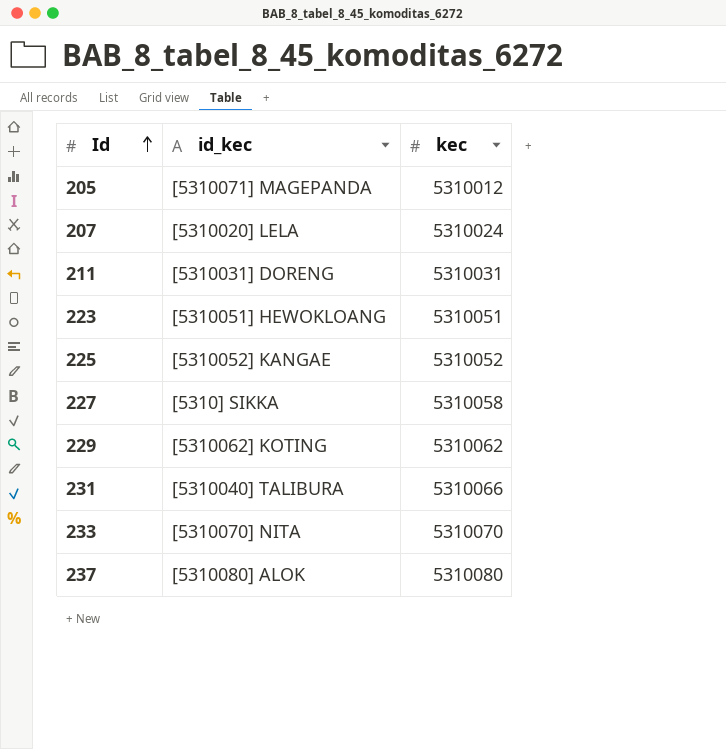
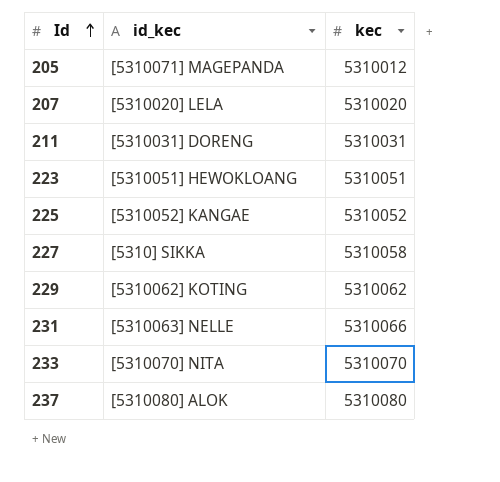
207 | kec: 5310024 -> 5310020
231 | id_kec: [5310040] TALIBURA -> [5310063] NELLE

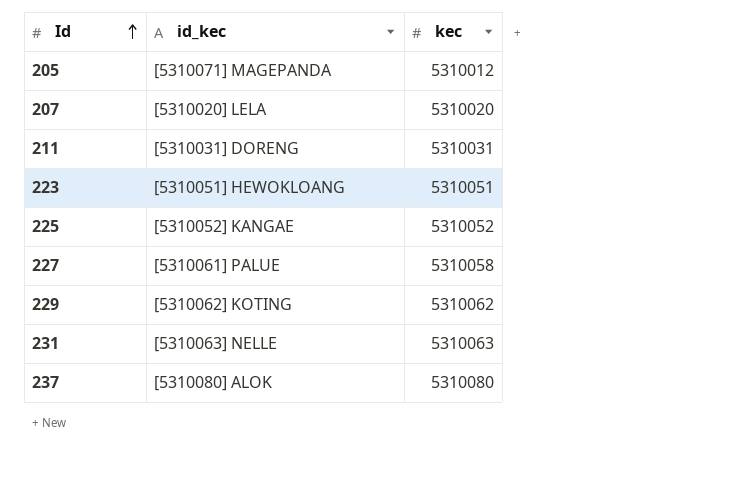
row 233: [5310070] NITA | 5310070 -> none
227 | id_kec: [5310] SIKKA -> [5310061] PALUE
231 | kec: 5310066 -> 5310063

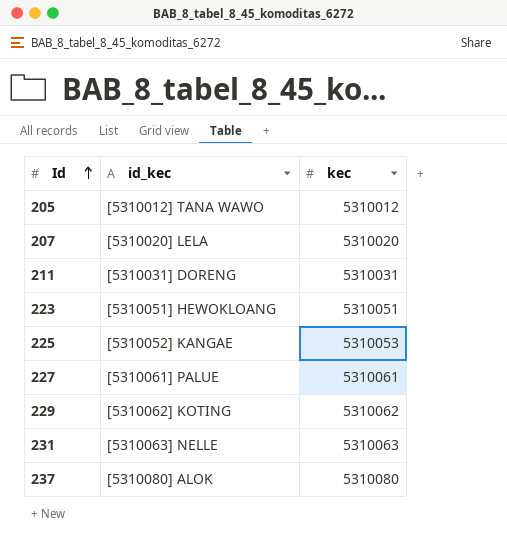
205 | id_kec: [5310071] MAGEPANDA -> [5310012] TANA WAWO
225 | kec: 5310052 -> 5310053
227 | kec: 5310058 -> 5310061

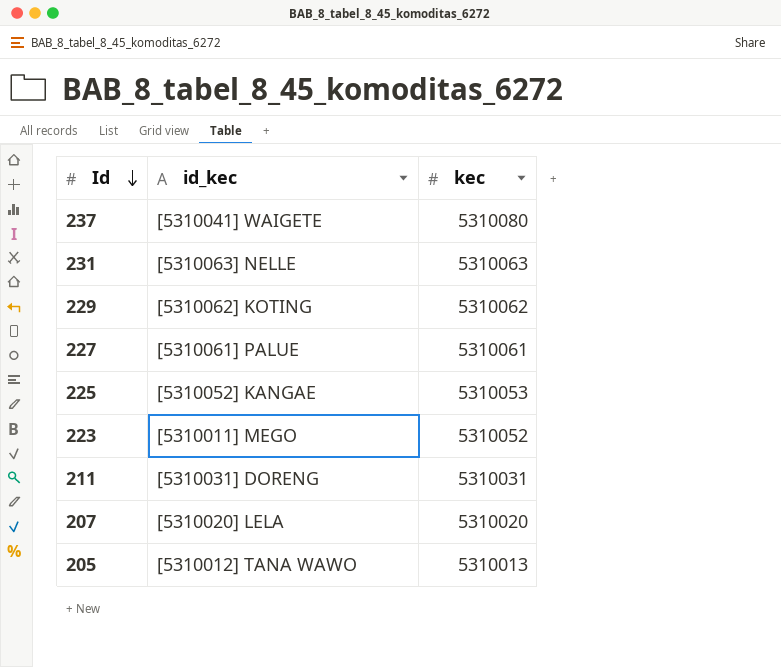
row order: Id ascending -> Id descending
237 | id_kec: [5310080] ALOK -> [5310041] WAIGETE
223 | id_kec: [5310051] HEWOKLOANG -> [5310011] MEGO
223 | kec: 5310051 -> 5310052
205 | kec: 5310012 -> 5310013

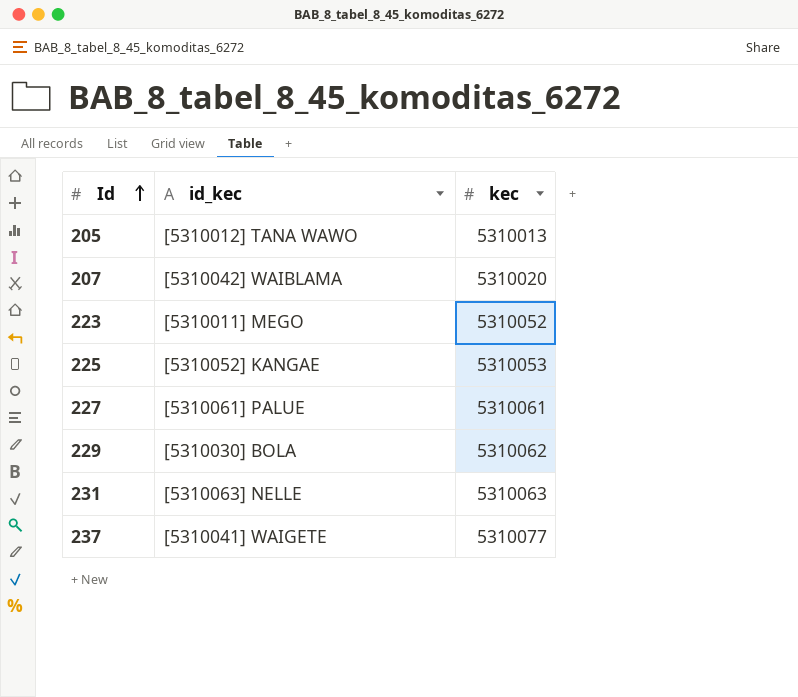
row order: Id descending -> Id ascending
row 211: [5310031] DORENG | 5310031 -> none
207 | id_kec: [5310020] LELA -> [5310042] WAIBLAMA
229 | id_kec: [5310062] KOTING -> [5310030] BOLA
237 | kec: 5310080 -> 5310077

